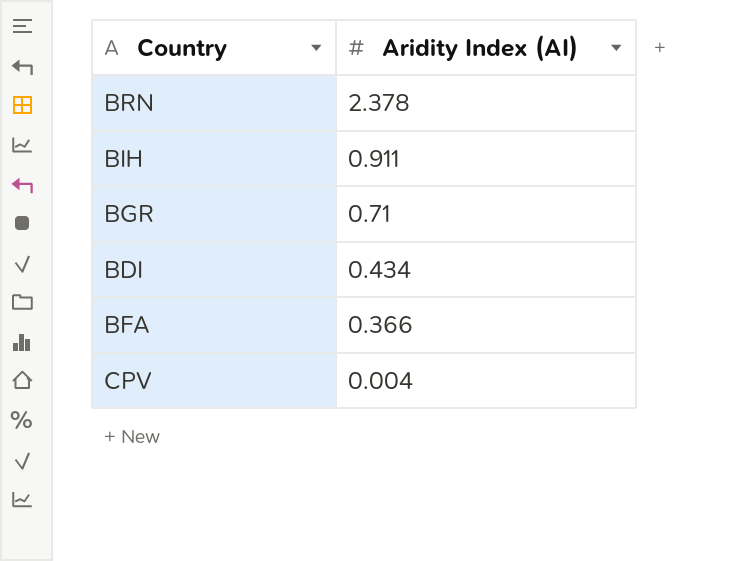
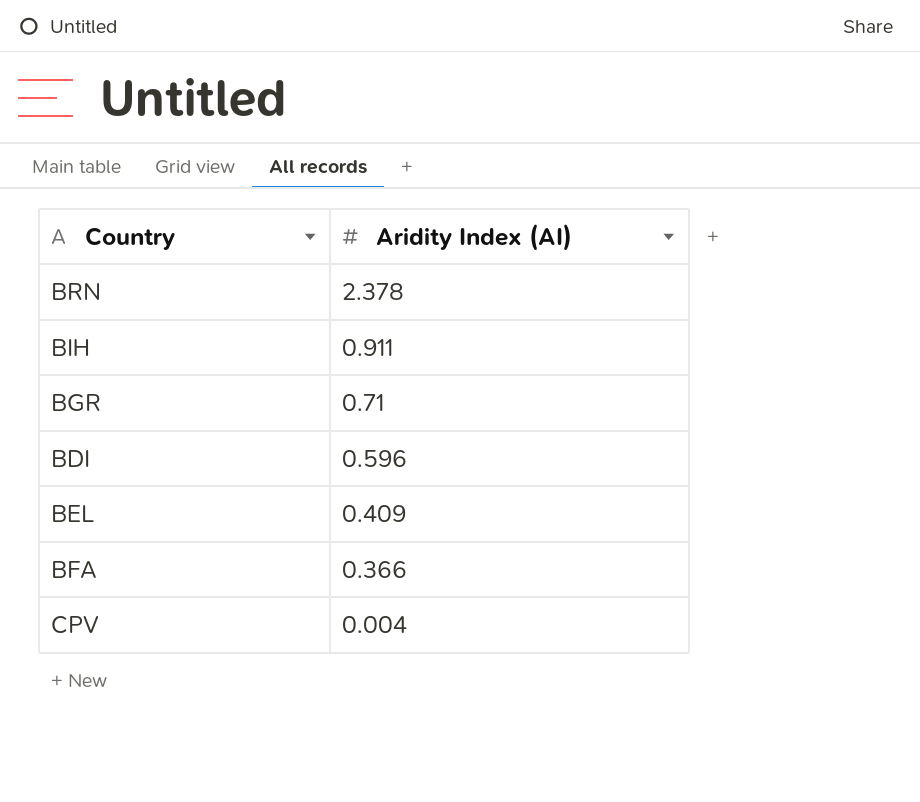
BDI | Aridity Index (AI): 0.434 -> 0.596
row BEL: none -> 0.409

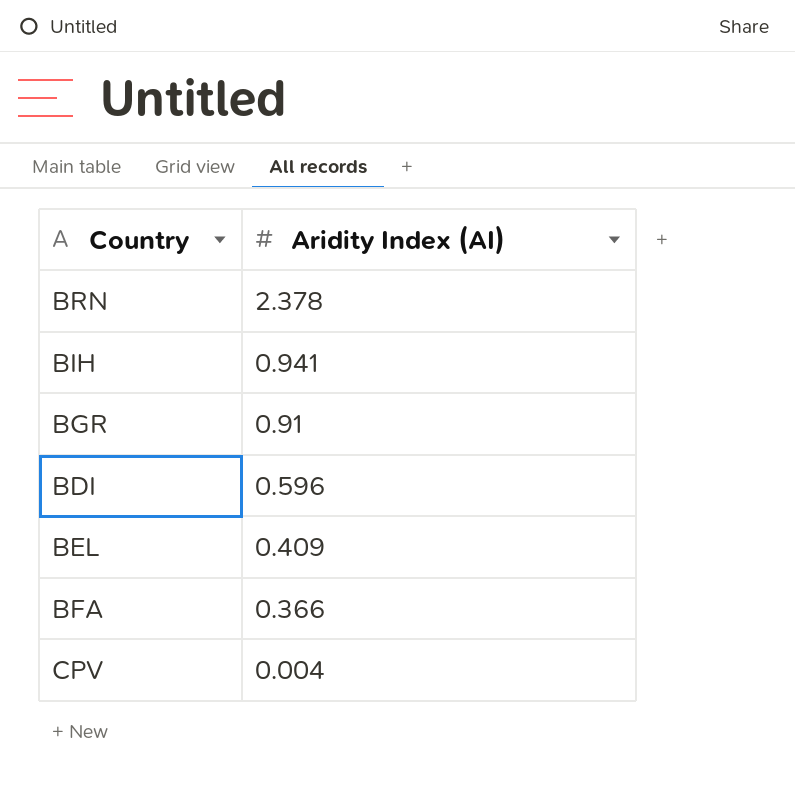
BIH | Aridity Index (AI): 0.911 -> 0.941
BGR | Aridity Index (AI): 0.71 -> 0.91

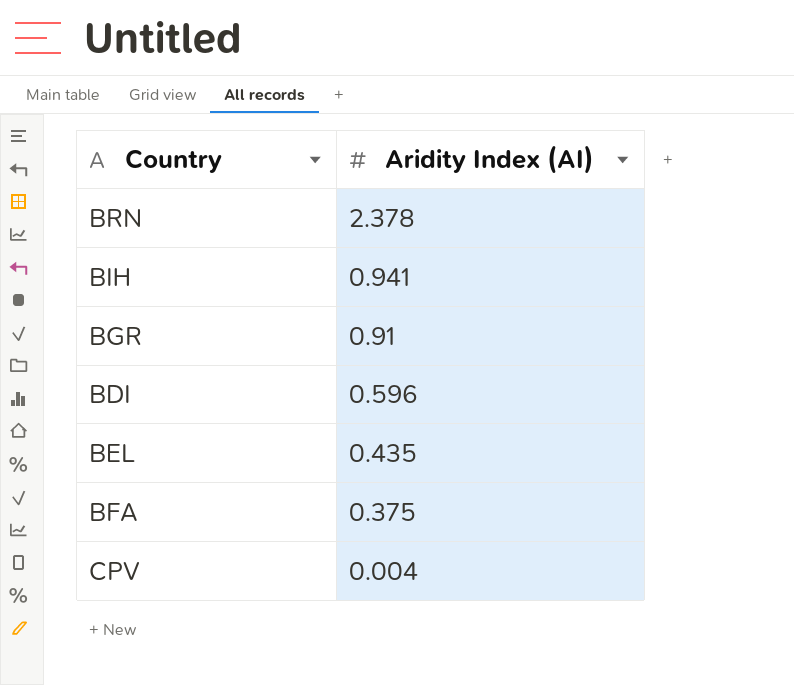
BEL | Aridity Index (AI): 0.409 -> 0.435
BFA | Aridity Index (AI): 0.366 -> 0.375

